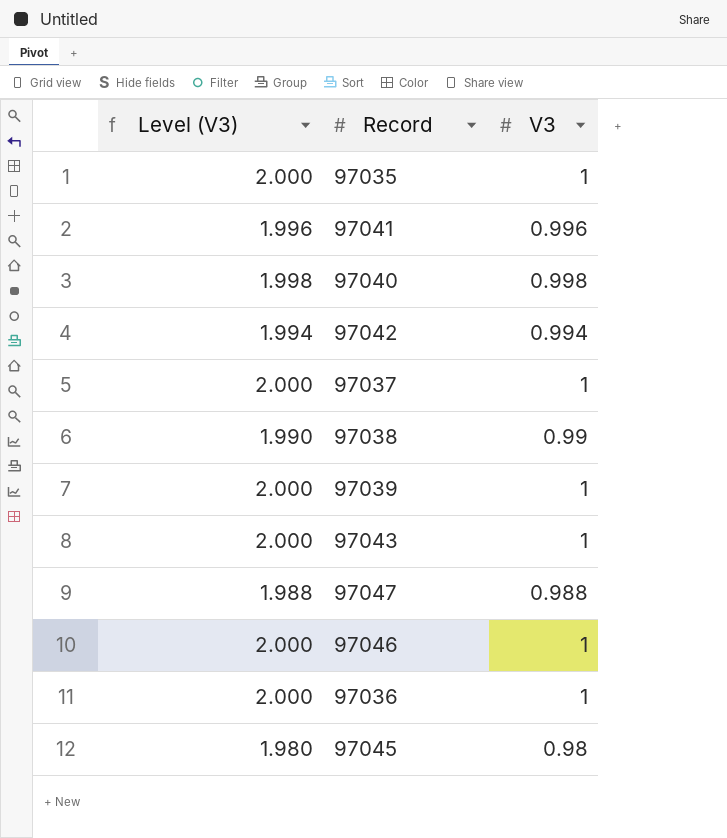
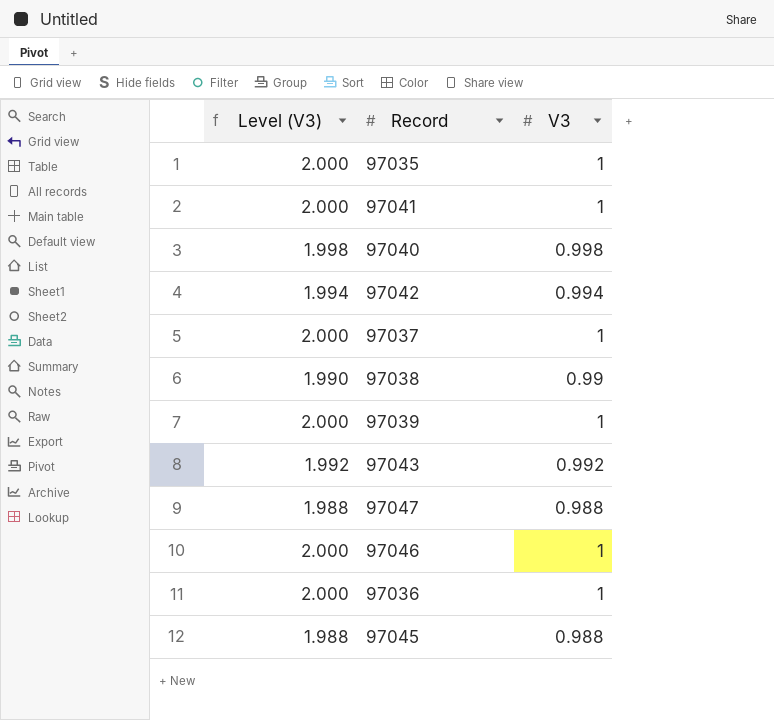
97041 | Level (V3): 1.996 -> 2.000
97041 | V3: 0.996 -> 1
97043 | Level (V3): 2.000 -> 1.992
97043 | V3: 1 -> 0.992
97045 | Level (V3): 1.980 -> 1.988
97045 | V3: 0.98 -> 0.988

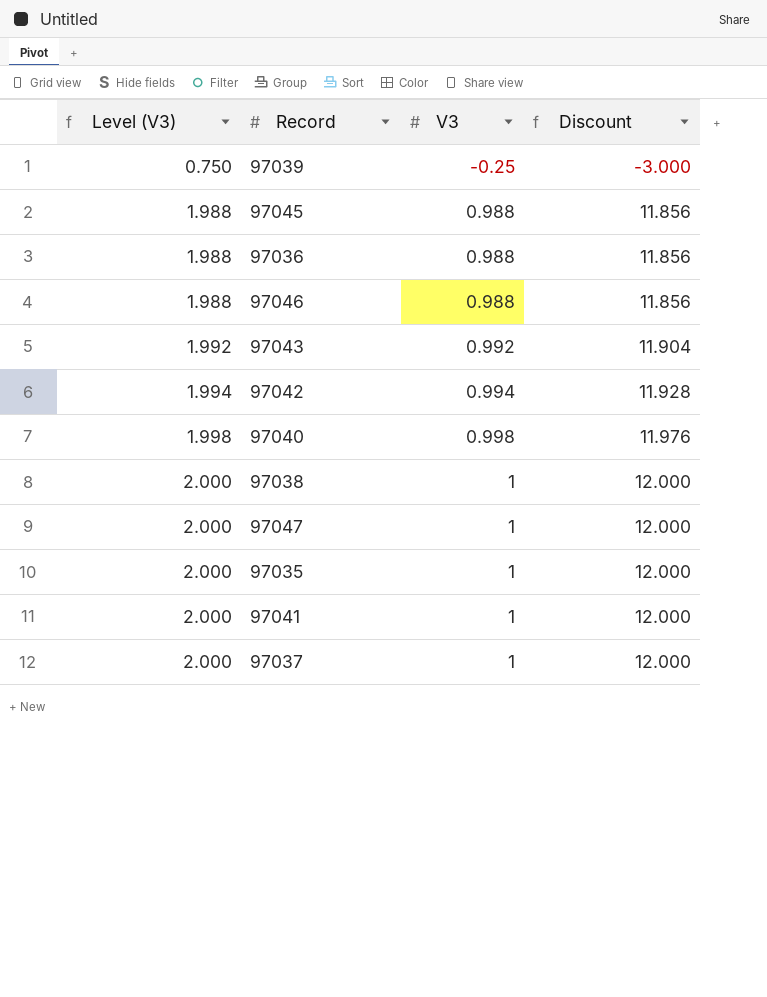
row order: none -> Level (V3) ascending
column Discount | formula: none -> [V3] * 12
97039 | Level (V3): 2.000 -> 0.750
97039 | V3: 1 -> -0.25
97036 | Level (V3): 2.000 -> 1.988
97036 | V3: 1 -> 0.988
97046 | Level (V3): 2.000 -> 1.988
97046 | V3: 1 -> 0.988
97038 | Level (V3): 1.990 -> 2.000
97038 | V3: 0.99 -> 1
97047 | Level (V3): 1.988 -> 2.000
97047 | V3: 0.988 -> 1

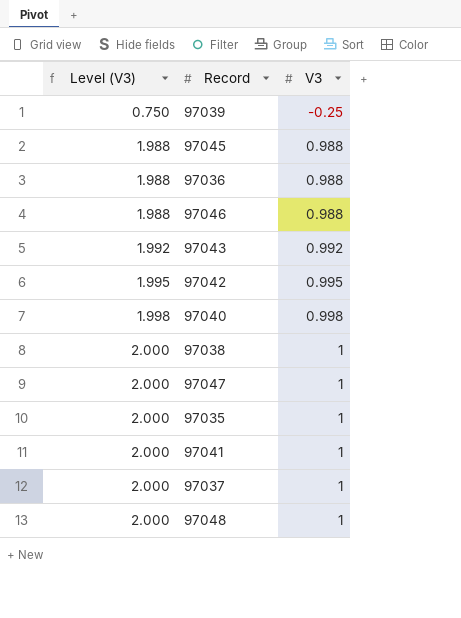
column Discount | formula: [V3] * 12 -> none
97042 | Level (V3): 1.994 -> 1.995
97042 | V3: 0.994 -> 0.995
row 97048: none -> 2.000 | 1

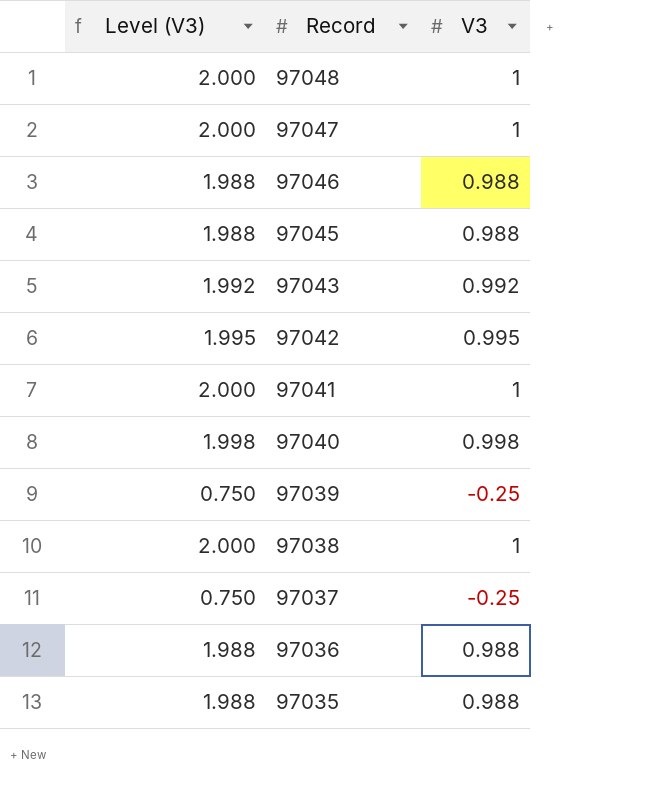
row order: Level (V3) ascending -> Record descending
97037 | Level (V3): 2.000 -> 0.750
97037 | V3: 1 -> -0.25
97035 | Level (V3): 2.000 -> 1.988
97035 | V3: 1 -> 0.988

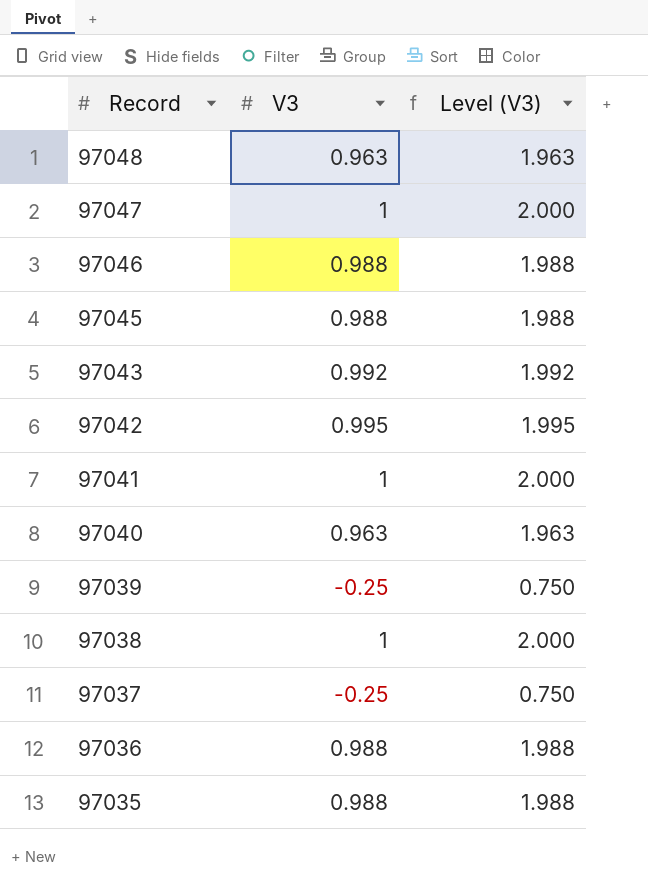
column Level (V3) | position: 1 -> 3
97048 | V3: 1 -> 0.963
97048 | Level (V3): 2.000 -> 1.963
97040 | V3: 0.998 -> 0.963
97040 | Level (V3): 1.998 -> 1.963

